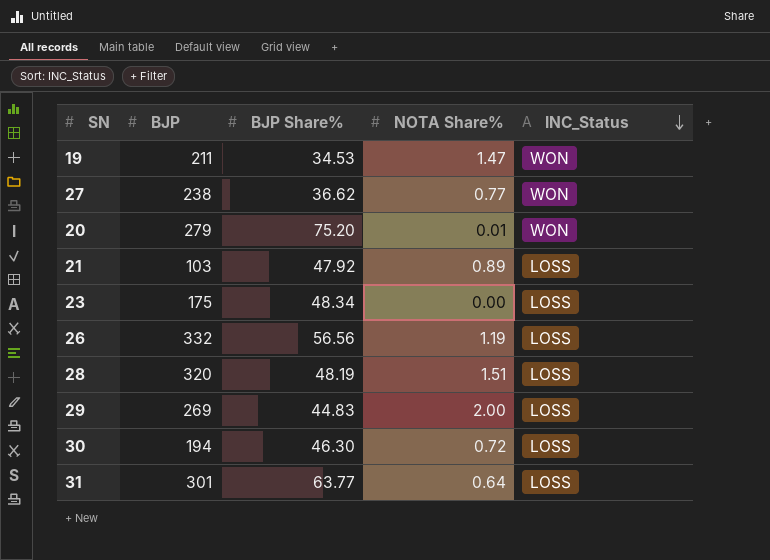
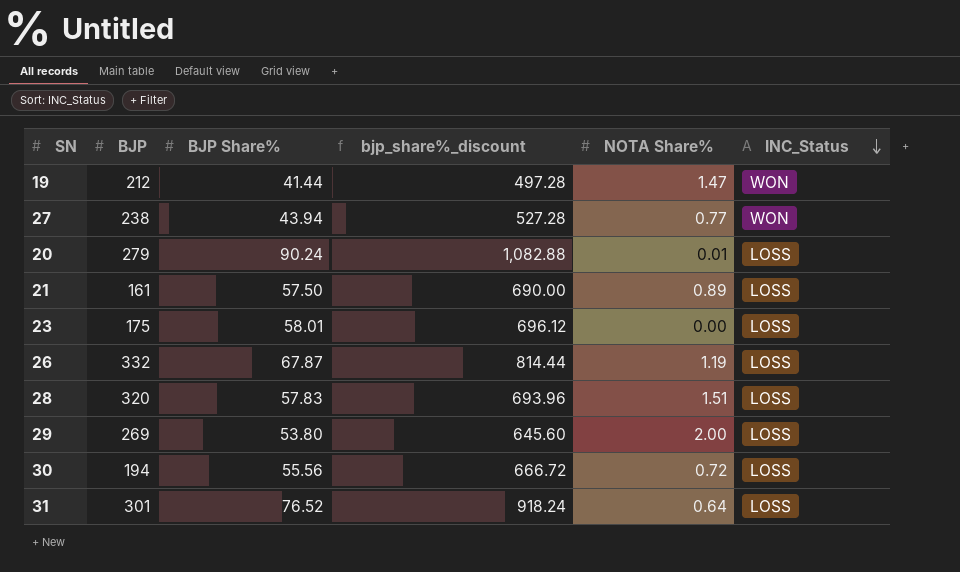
column bjp_share%_discount | formula: none -> [BJP Share%] * 12
19 | BJP: 211 -> 212
19 | BJP Share%: 34.53 -> 41.44
27 | BJP Share%: 36.62 -> 43.94
20 | BJP Share%: 75.20 -> 90.24
20 | INC_Status: WON -> LOSS
21 | BJP: 103 -> 161
21 | BJP Share%: 47.92 -> 57.50
23 | BJP Share%: 48.34 -> 58.01
26 | BJP Share%: 56.56 -> 67.87
28 | BJP Share%: 48.19 -> 57.83
29 | BJP Share%: 44.83 -> 53.80
30 | BJP Share%: 46.30 -> 55.56
31 | BJP Share%: 63.77 -> 76.52

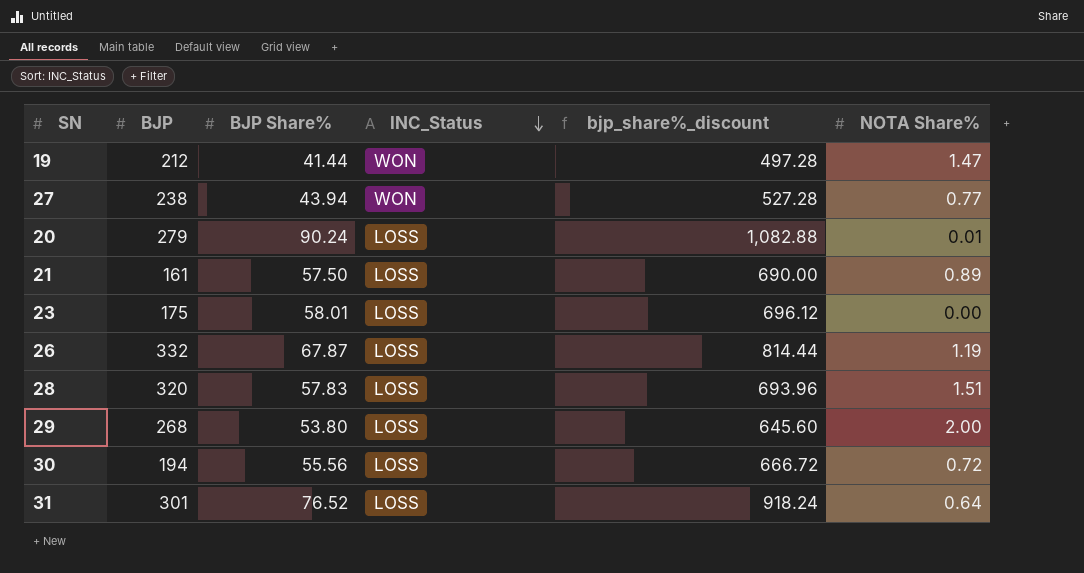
column INC_Status | position: 6 -> 4
29 | BJP: 269 -> 268

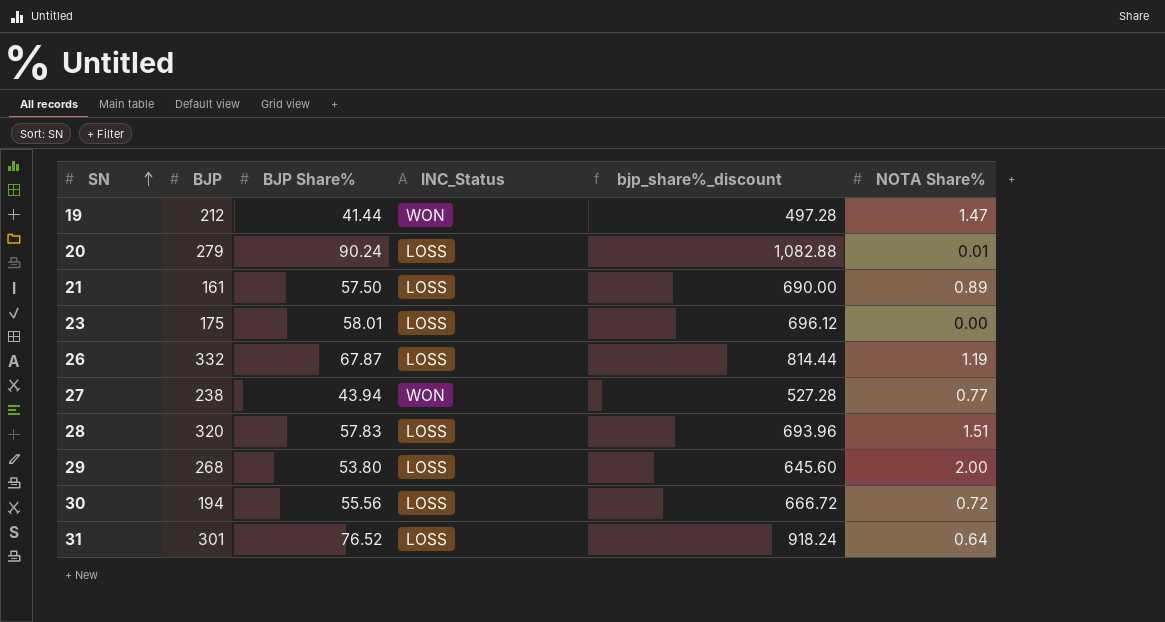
row order: INC_Status descending -> SN ascending

